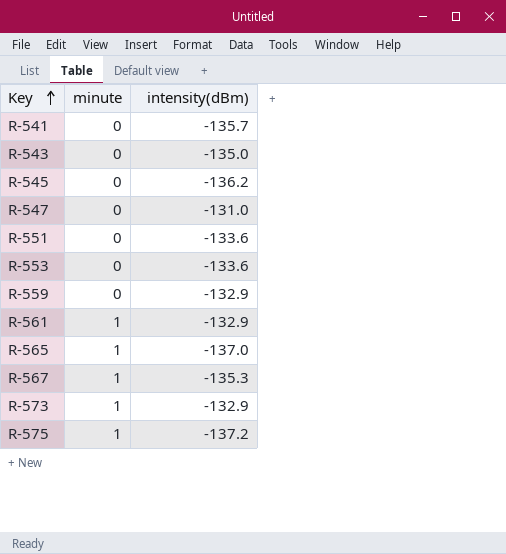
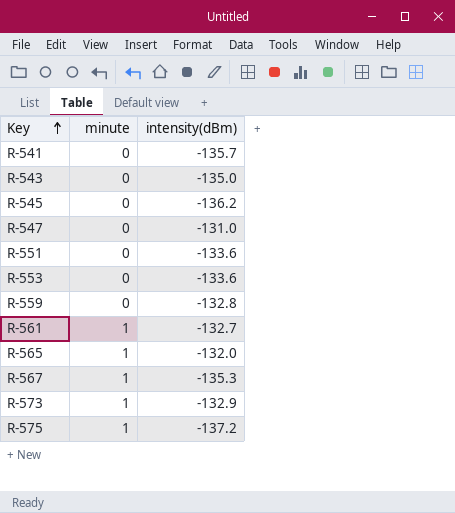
R-559 | intensity(dBm): -132.9 -> -132.8
R-561 | intensity(dBm): -132.9 -> -132.7
R-565 | intensity(dBm): -137.0 -> -132.0

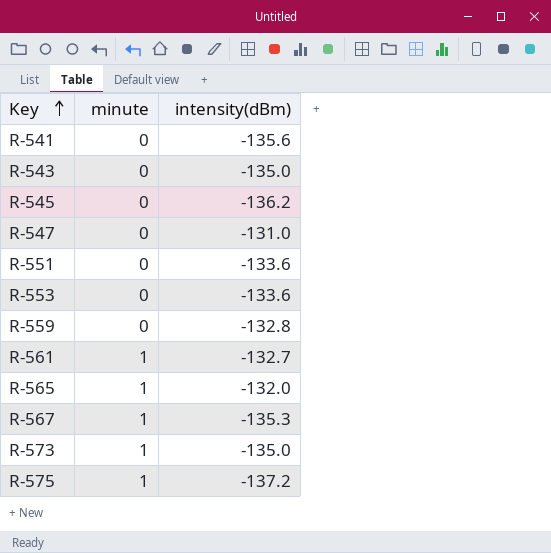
R-541 | intensity(dBm): -135.7 -> -135.6
R-573 | intensity(dBm): -132.9 -> -135.0

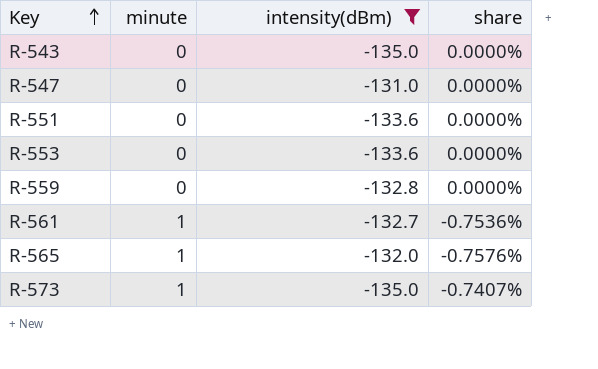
filter: none -> intensity(dBm) >= -135.0
column share | formula: none -> [minute] / [intensity(dBm)]

